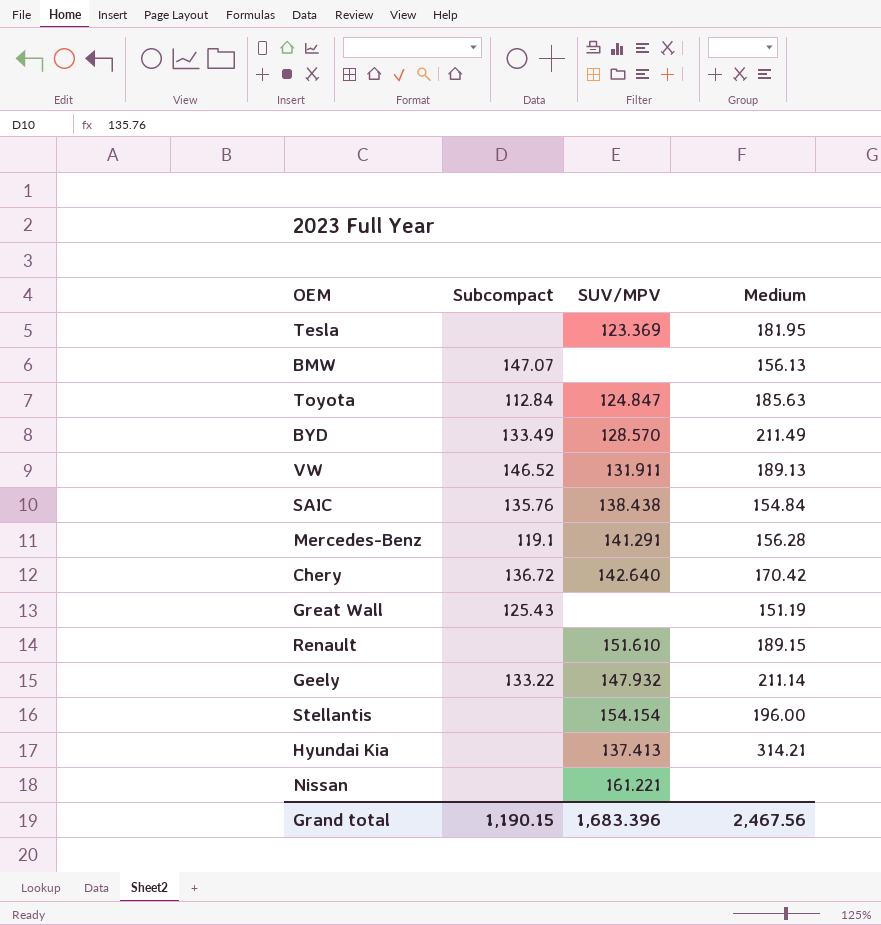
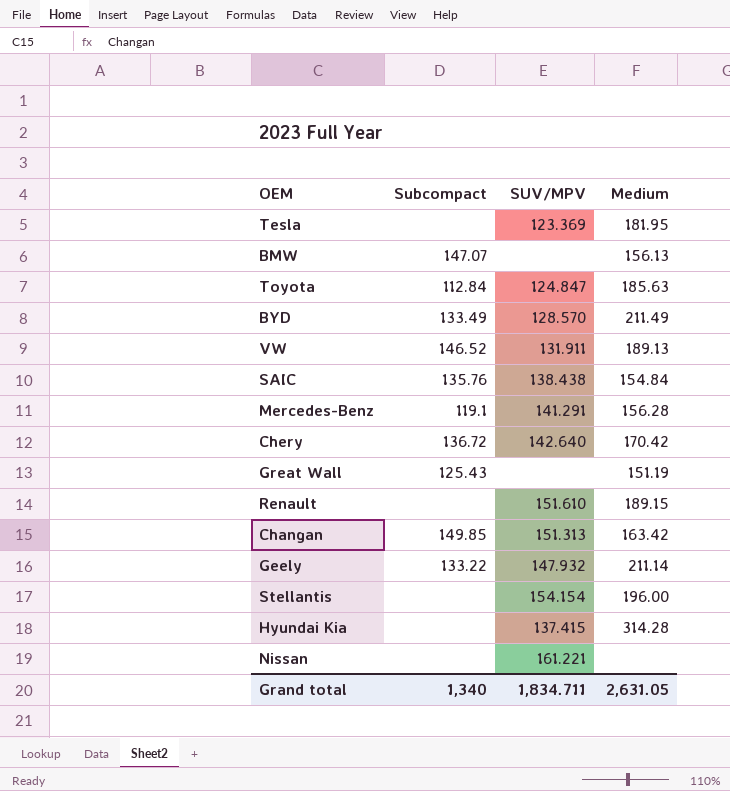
row Changan: none -> 149.85 | 151.313 | 163.42
Hyundai Kia | SUV/MPV: 137.413 -> 137.415
Hyundai Kia | Medium: 314.21 -> 314.28
Grand total | Subcompact: 1,190.15 -> 1,340
Grand total | SUV/MPV: 1,683.396 -> 1,834.711
Grand total | Medium: 2,467.56 -> 2,631.05

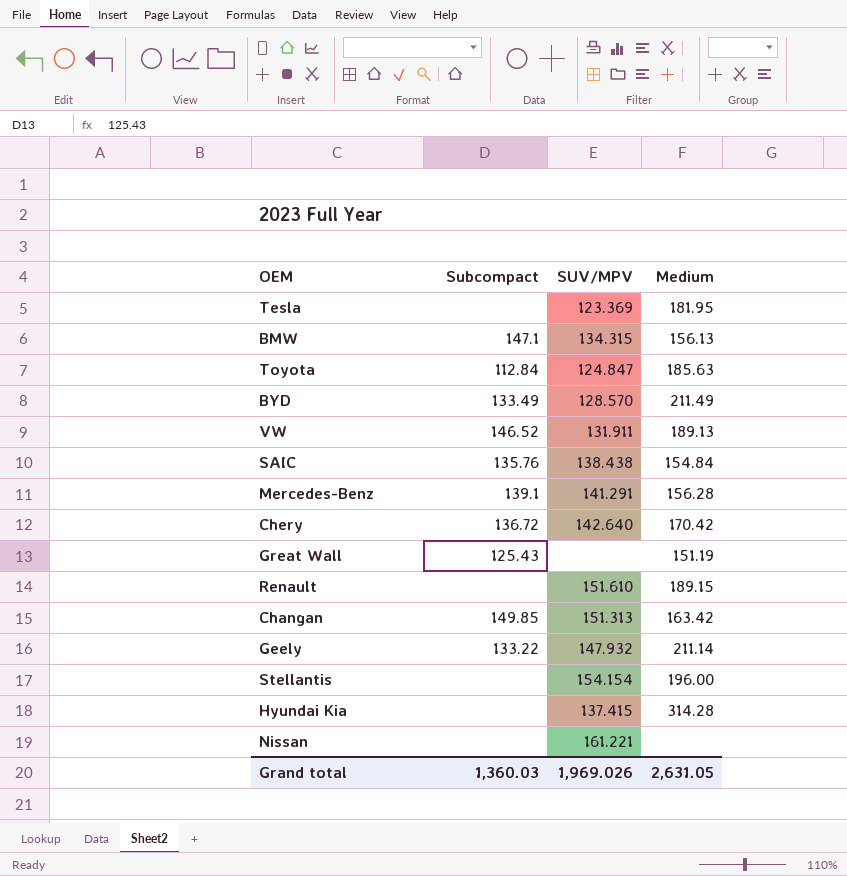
BMW | Subcompact: 147.07 -> 147.1
BMW | SUV/MPV: none -> 134.315
Mercedes-Benz | Subcompact: 119.1 -> 139.1
Grand total | Subcompact: 1,340 -> 1,360.03
Grand total | SUV/MPV: 1,834.711 -> 1,969.026

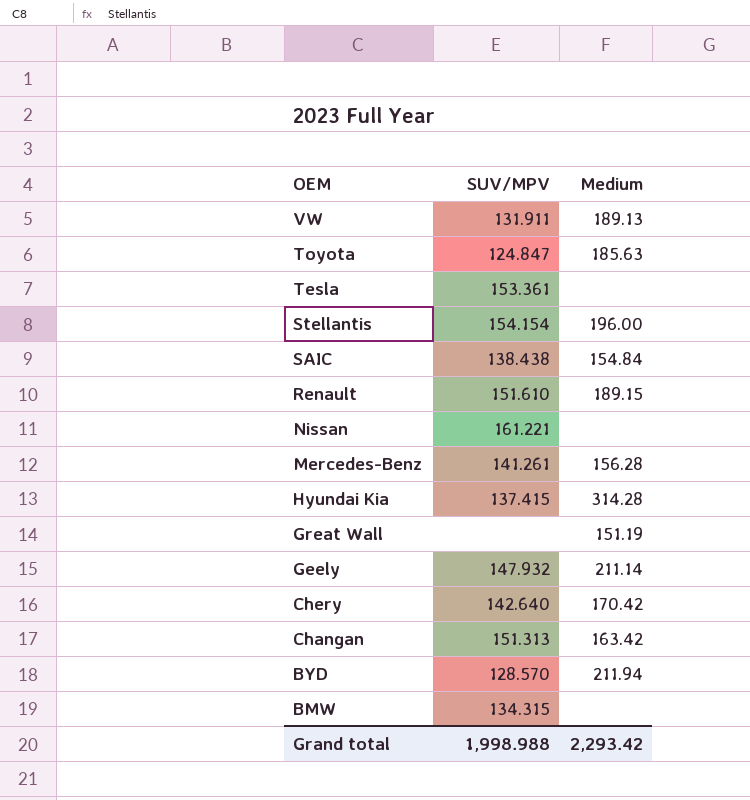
row order: none -> OEM descending
column Subcompact | position: 2 -> none
Tesla | SUV/MPV: 123.369 -> 153.361
Tesla | Medium: 181.95 -> none
Mercedes-Benz | SUV/MPV: 141.291 -> 141.261
BYD | Medium: 211.49 -> 211.94
BMW | Medium: 156.13 -> none
Grand total | SUV/MPV: 1,969.026 -> 1,998.988
Grand total | Medium: 2,631.05 -> 2,293.42

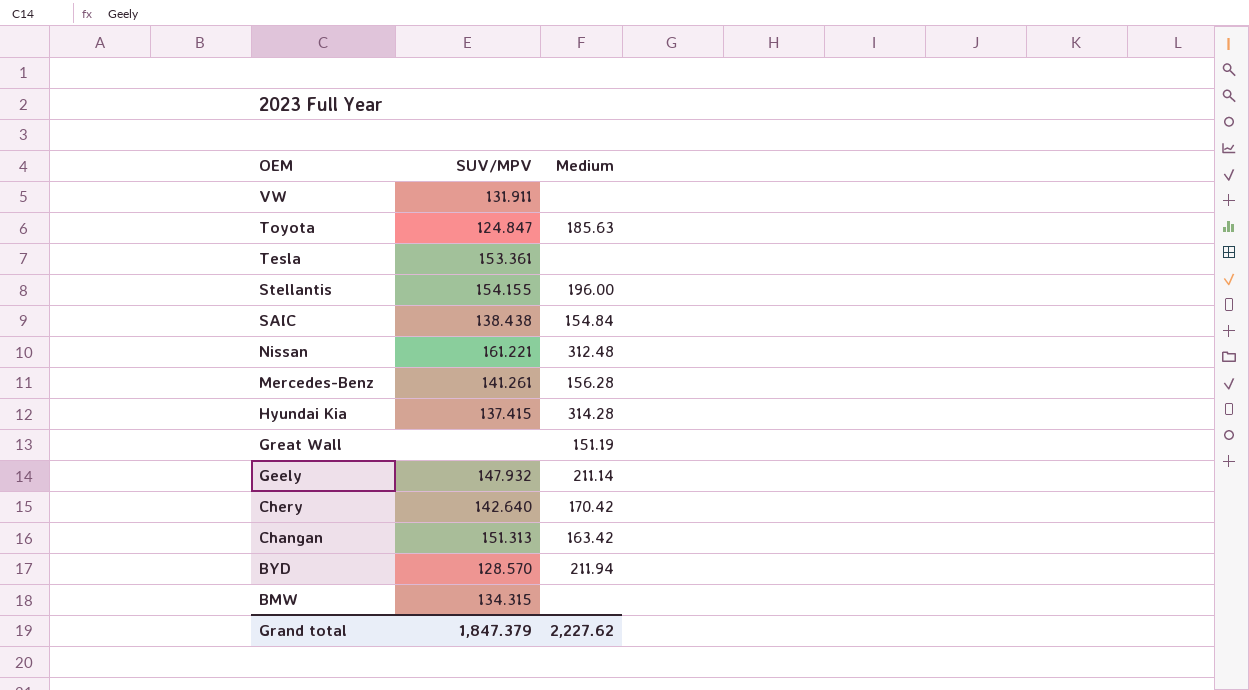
row Renault: 151.610 | 189.15 -> none
VW | Medium: 189.13 -> none
Stellantis | SUV/MPV: 154.154 -> 154.155
Nissan | Medium: none -> 312.48
Grand total | SUV/MPV: 1,998.988 -> 1,847.379
Grand total | Medium: 2,293.42 -> 2,227.62

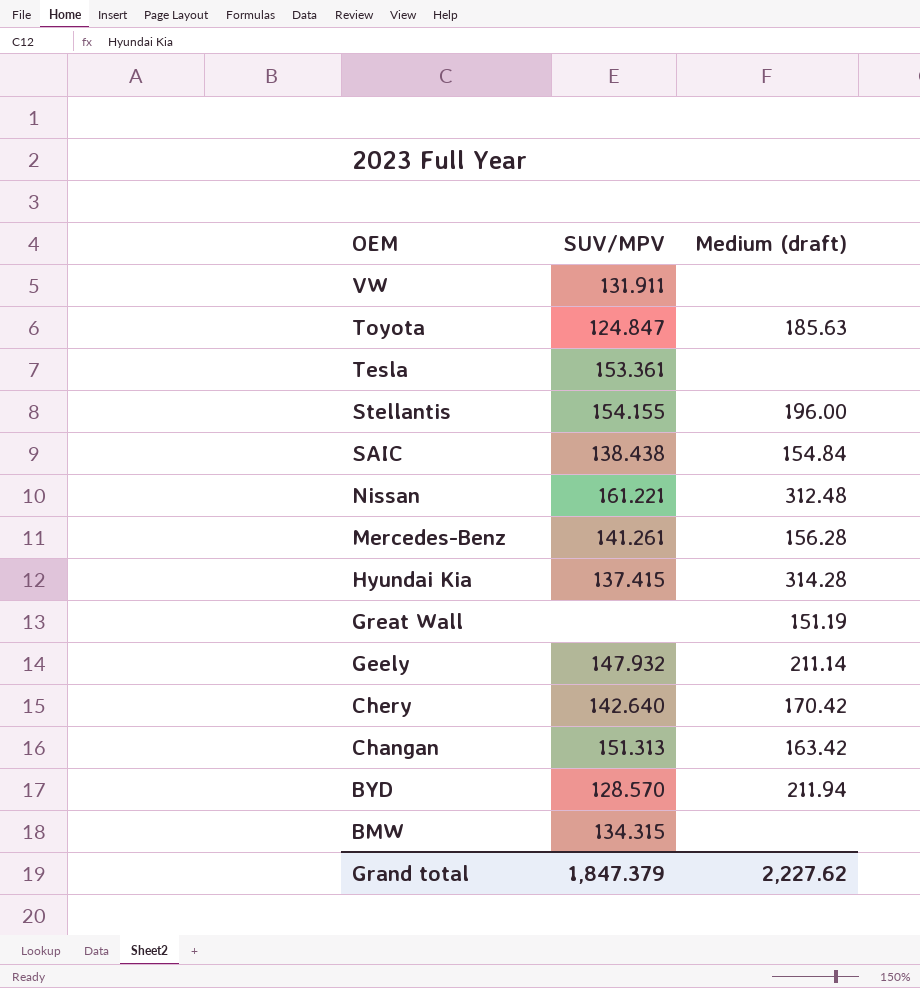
column name: Medium -> Medium (draft)

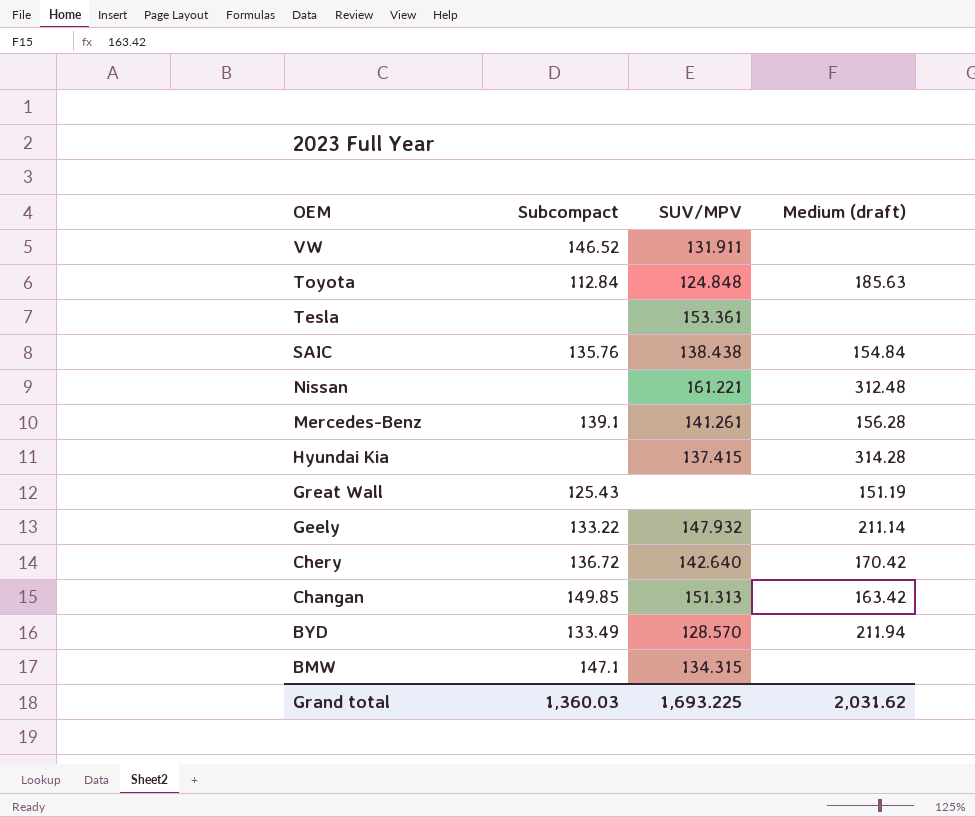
column Subcompact | position: none -> 2
row Stellantis: 154.155 | 196.00 -> none
Toyota | SUV/MPV: 124.847 -> 124.848
Grand total | SUV/MPV: 1,847.379 -> 1,693.225
Grand total | Medium (draft): 2,227.62 -> 2,031.62

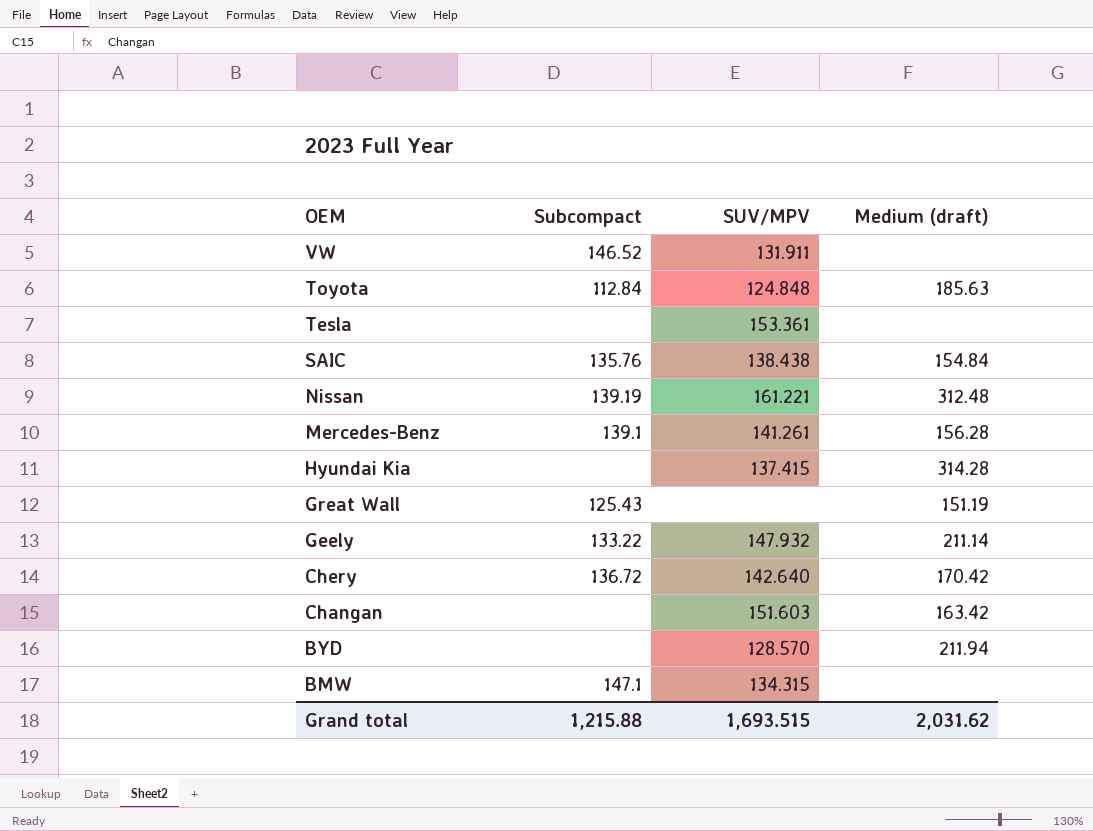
Nissan | Subcompact: none -> 139.19
Changan | Subcompact: 149.85 -> none
Changan | SUV/MPV: 151.313 -> 151.603
BYD | Subcompact: 133.49 -> none
Grand total | Subcompact: 1,360.03 -> 1,215.88
Grand total | SUV/MPV: 1,693.225 -> 1,693.515

